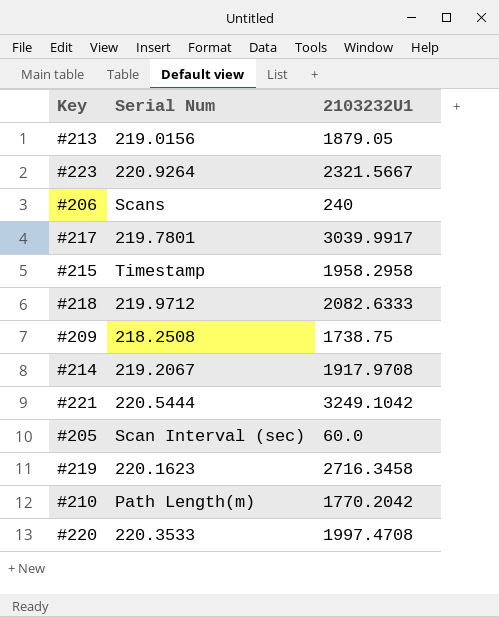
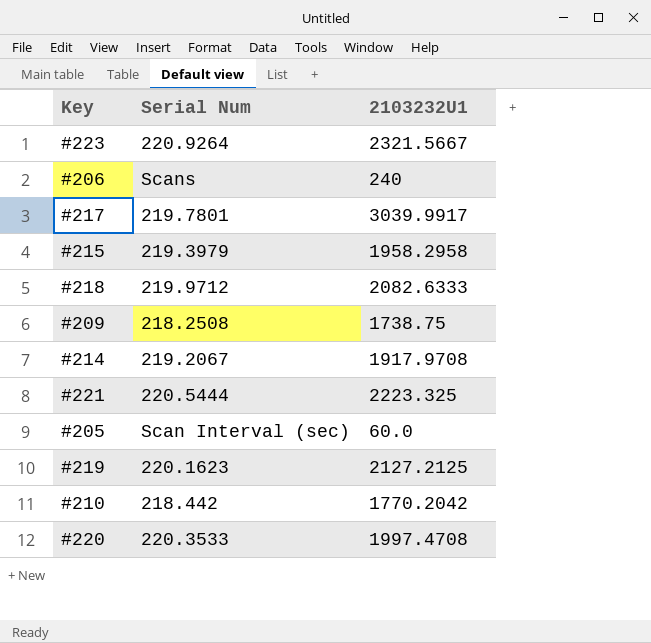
row #213: 219.0156 | 1879.05 -> none
#215 | Serial Num: Timestamp -> 219.3979
#221 | 2103232U1: 3249.1042 -> 2223.325
#219 | 2103232U1: 2716.3458 -> 2127.2125
#210 | Serial Num: Path Length(m) -> 218.442

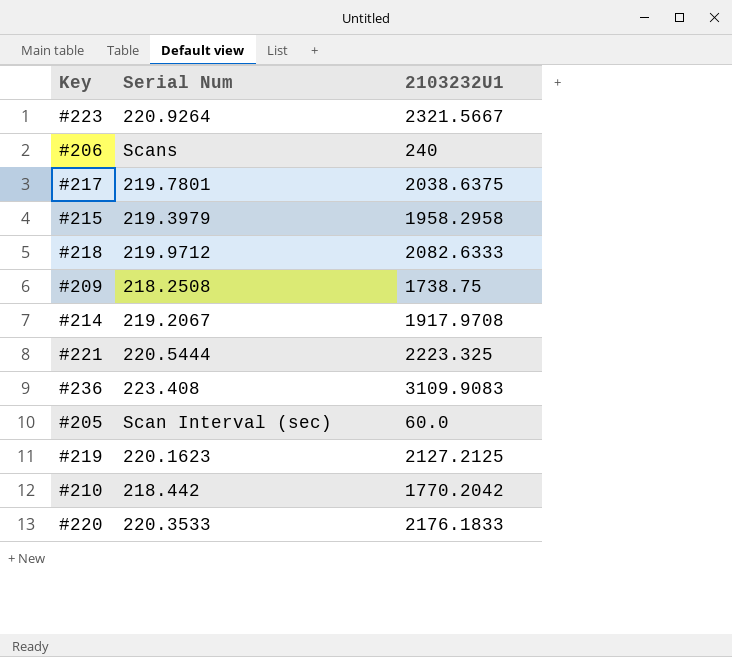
#217 | 2103232U1: 3039.9917 -> 2038.6375
row #236: none -> 223.408 | 3109.9083
#220 | 2103232U1: 1997.4708 -> 2176.1833

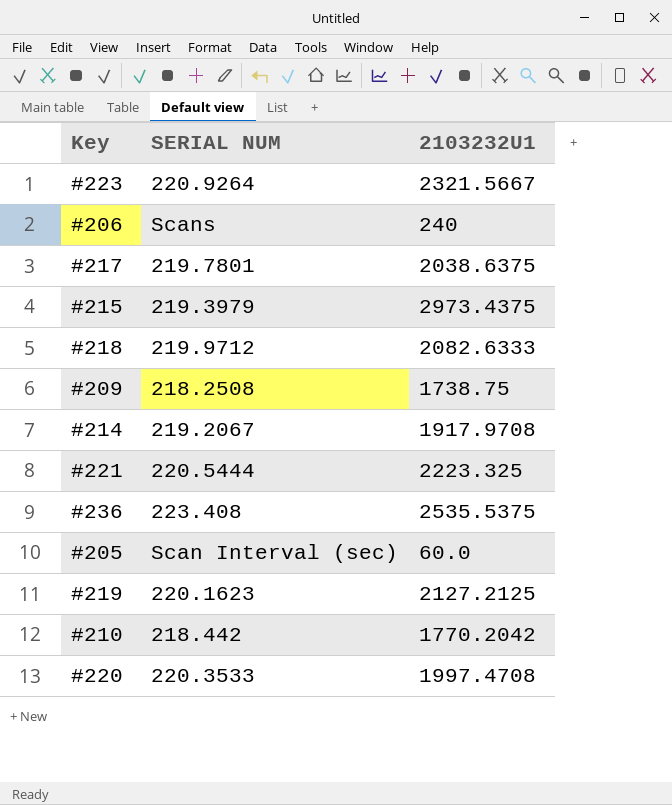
column name: Serial Num -> SERIAL NUM
#215 | 2103232U1: 1958.2958 -> 2973.4375
#236 | 2103232U1: 3109.9083 -> 2535.5375
#220 | 2103232U1: 2176.1833 -> 1997.4708

